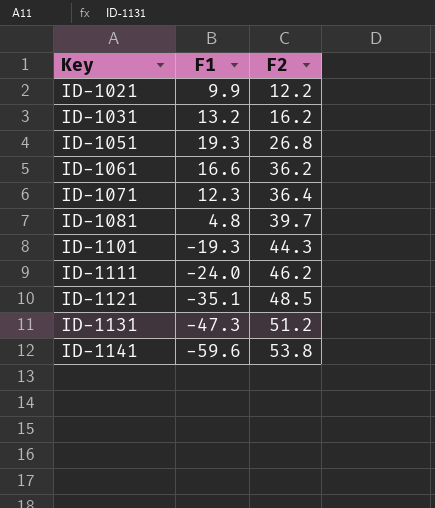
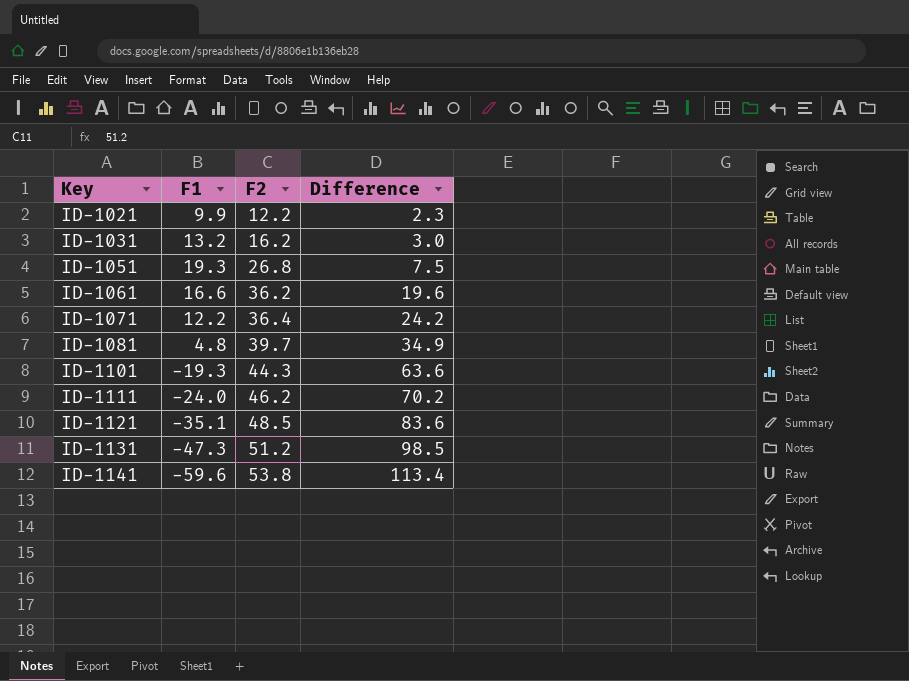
column Difference | formula: none -> [F2] - [F1]
ID-1071 | F1: 12.3 -> 12.2

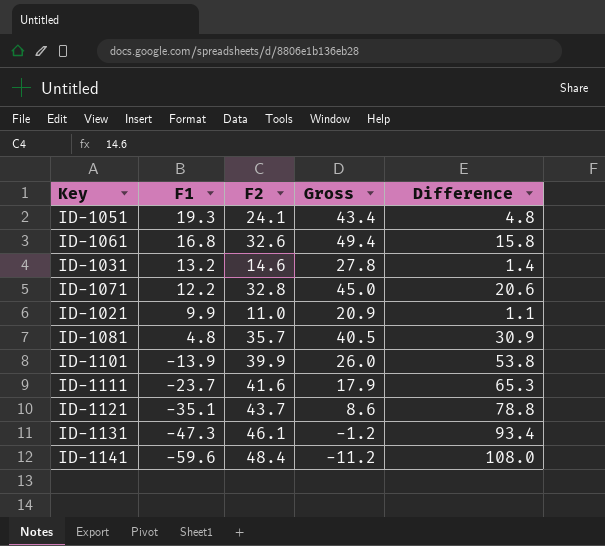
row order: Key ascending -> F1 descending
column Gross | formula: none -> [F1] + [F2]
ID-1051 | F2: 26.8 -> 24.1
ID-1051 | Difference: 7.5 -> 4.8
ID-1061 | F1: 16.6 -> 16.8
ID-1061 | F2: 36.2 -> 32.6
ID-1061 | Difference: 19.6 -> 15.8
ID-1031 | F2: 16.2 -> 14.6
ID-1031 | Difference: 3.0 -> 1.4
ID-1071 | F2: 36.4 -> 32.8
ID-1071 | Difference: 24.2 -> 20.6
ID-1021 | F2: 12.2 -> 11.0
ID-1021 | Difference: 2.3 -> 1.1
ID-1081 | F2: 39.7 -> 35.7
ID-1081 | Difference: 34.9 -> 30.9
ID-1101 | F1: -19.3 -> -13.9
ID-1101 | F2: 44.3 -> 39.9
ID-1101 | Difference: 63.6 -> 53.8
ID-1111 | F1: -24.0 -> -23.7
ID-1111 | F2: 46.2 -> 41.6
ID-1111 | Difference: 70.2 -> 65.3
ID-1121 | F2: 48.5 -> 43.7
ID-1121 | Difference: 83.6 -> 78.8
ID-1131 | F2: 51.2 -> 46.1
ID-1131 | Difference: 98.5 -> 93.4
ID-1141 | F2: 53.8 -> 48.4
ID-1141 | Difference: 113.4 -> 108.0

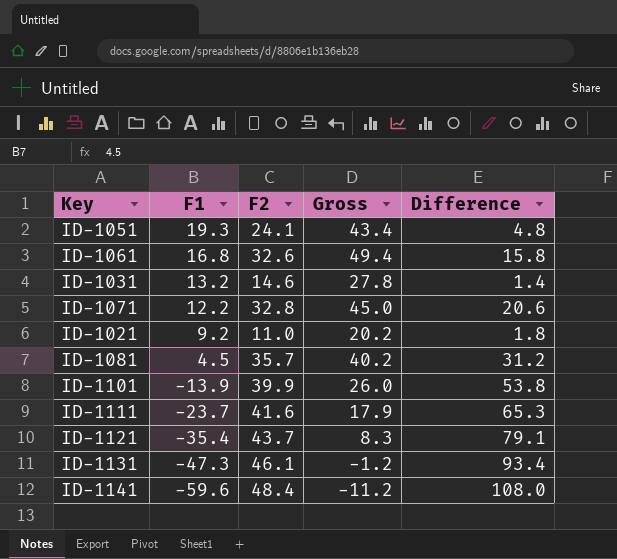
ID-1021 | F1: 9.9 -> 9.2
ID-1021 | Gross: 20.9 -> 20.2
ID-1021 | Difference: 1.1 -> 1.8
ID-1081 | F1: 4.8 -> 4.5
ID-1081 | Gross: 40.5 -> 40.2
ID-1081 | Difference: 30.9 -> 31.2
ID-1121 | F1: -35.1 -> -35.4
ID-1121 | Gross: 8.6 -> 8.3
ID-1121 | Difference: 78.8 -> 79.1

